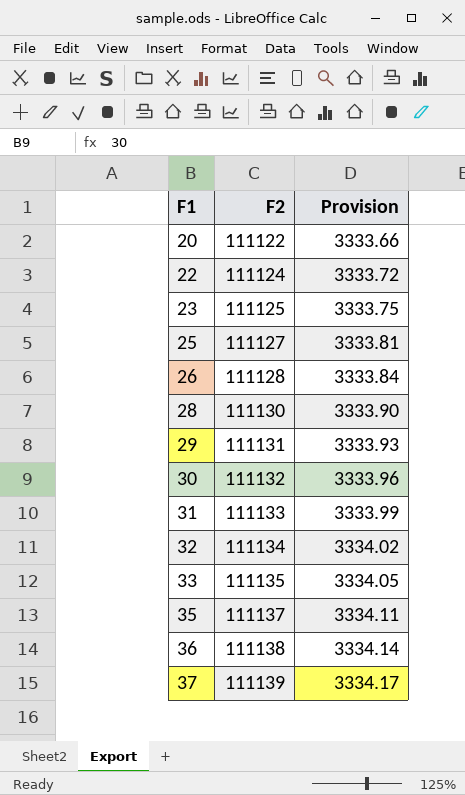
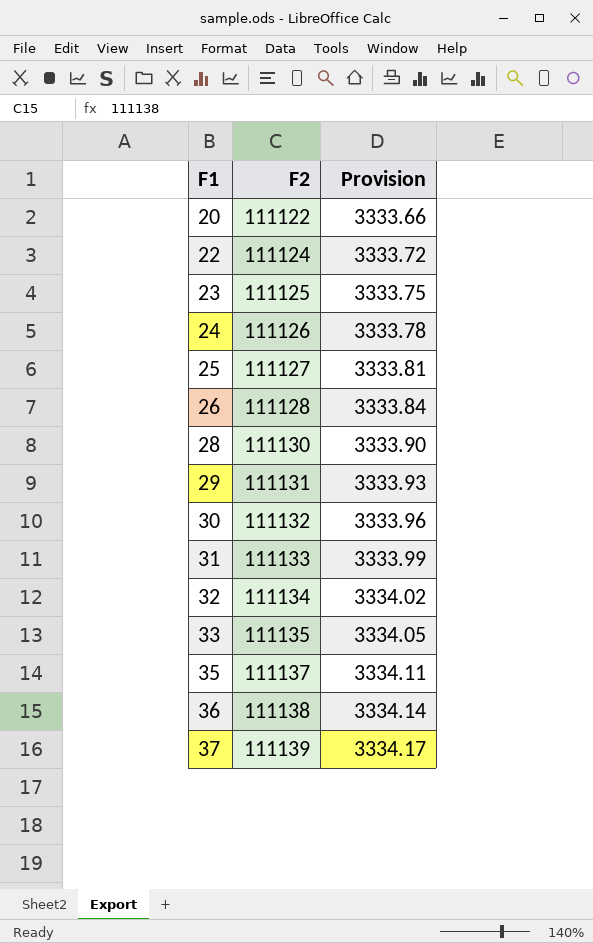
row 24: none -> 111126 | 3333.78

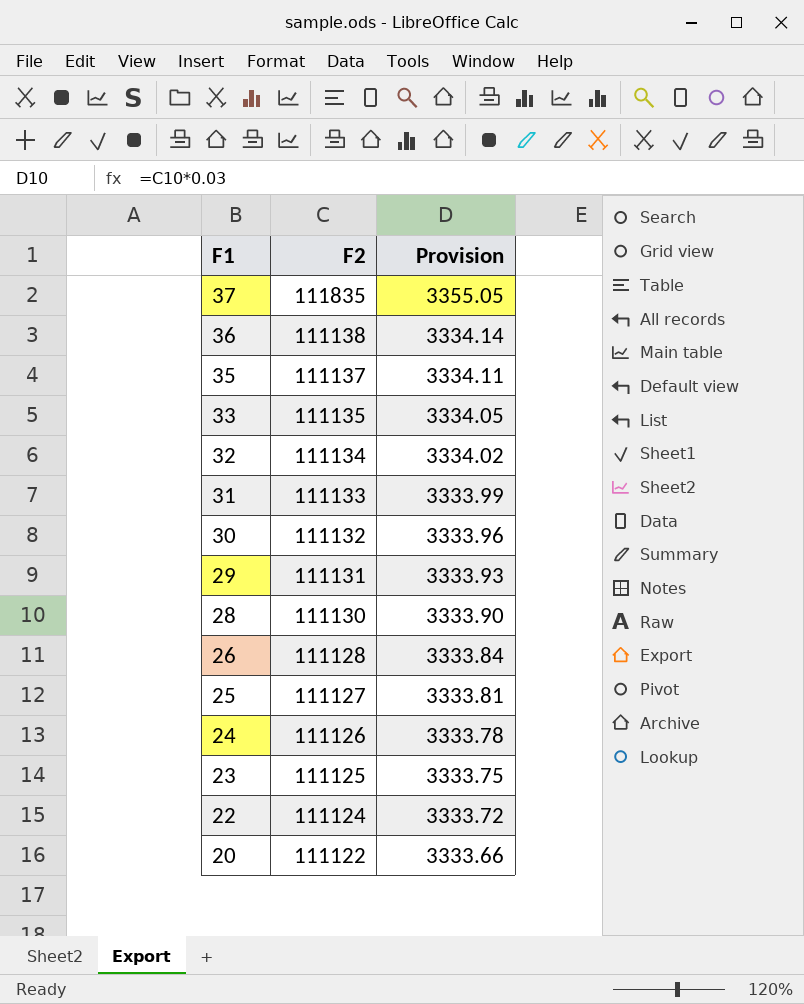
row order: F1 ascending -> F1 descending
37 | F2: 111139 -> 111835
37 | Provision: 3334.17 -> 3355.05

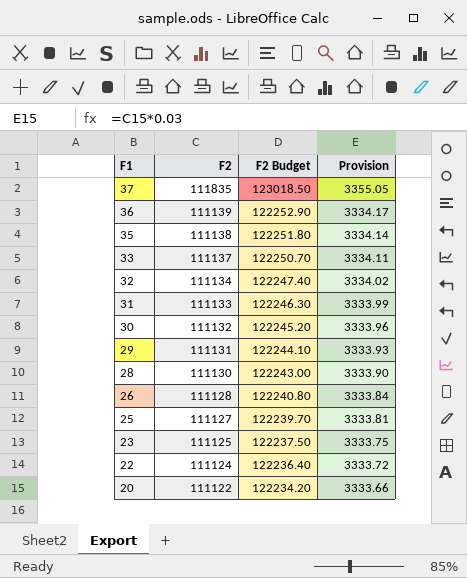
column F2 Budget | formula: none -> [F2] * 1.1
row 24: 111126 | 3333.78 -> none
36 | F2: 111138 -> 111139
36 | Provision: 3334.14 -> 3334.17
35 | F2: 111137 -> 111138
35 | Provision: 3334.11 -> 3334.14
33 | F2: 111135 -> 111137
33 | Provision: 3334.05 -> 3334.11

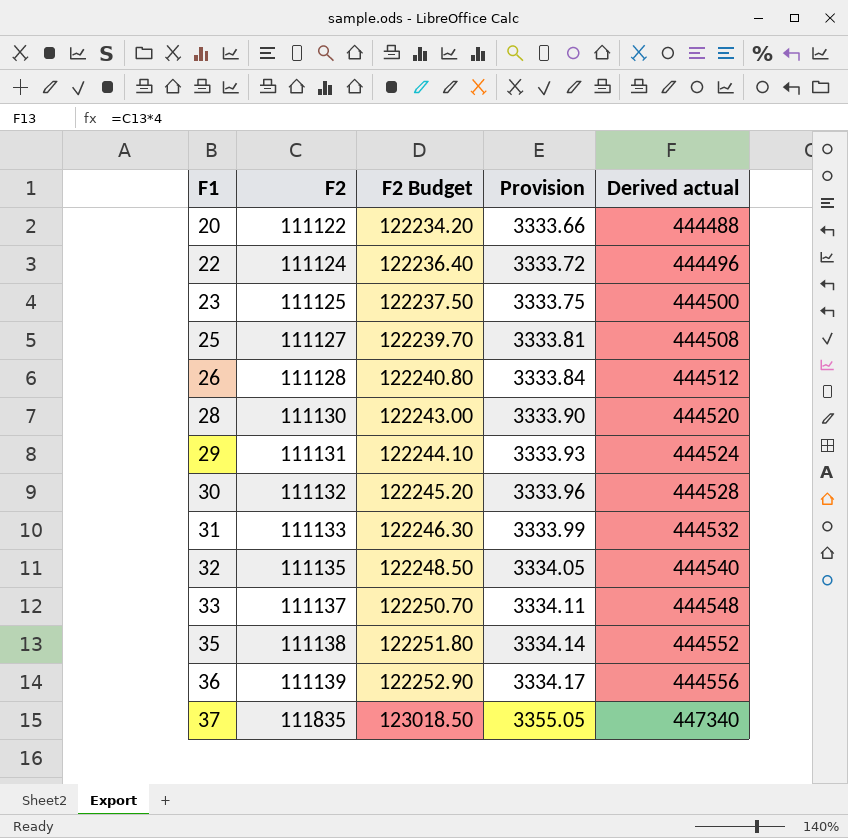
row order: F1 descending -> F1 ascending
column Derived actual | formula: none -> [F2] * 4
32 | F2: 111134 -> 111135
32 | F2 Budget: 122247.40 -> 122248.50
32 | Provision: 3334.02 -> 3334.05

